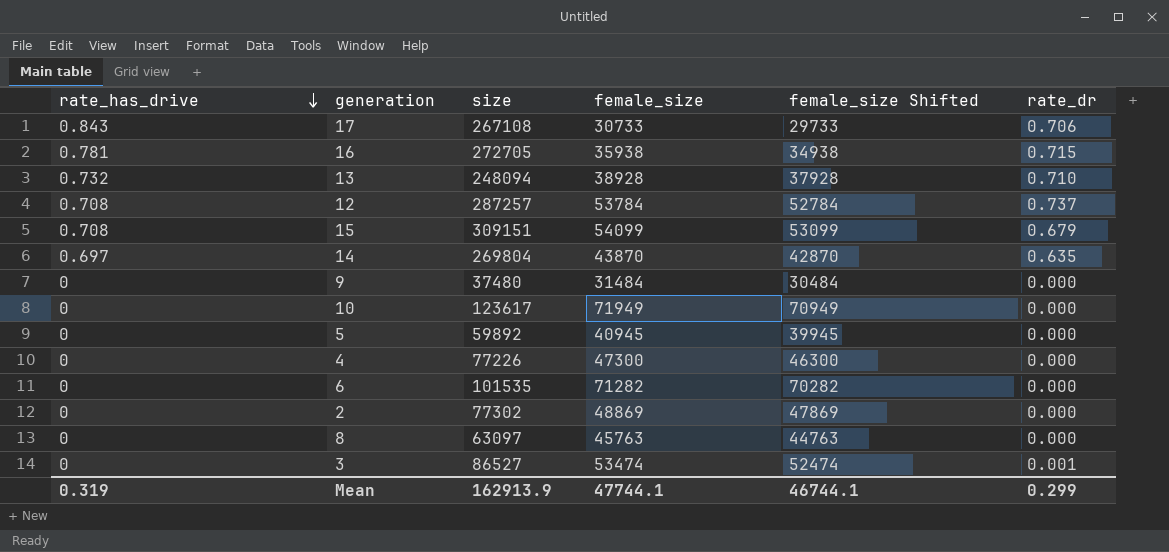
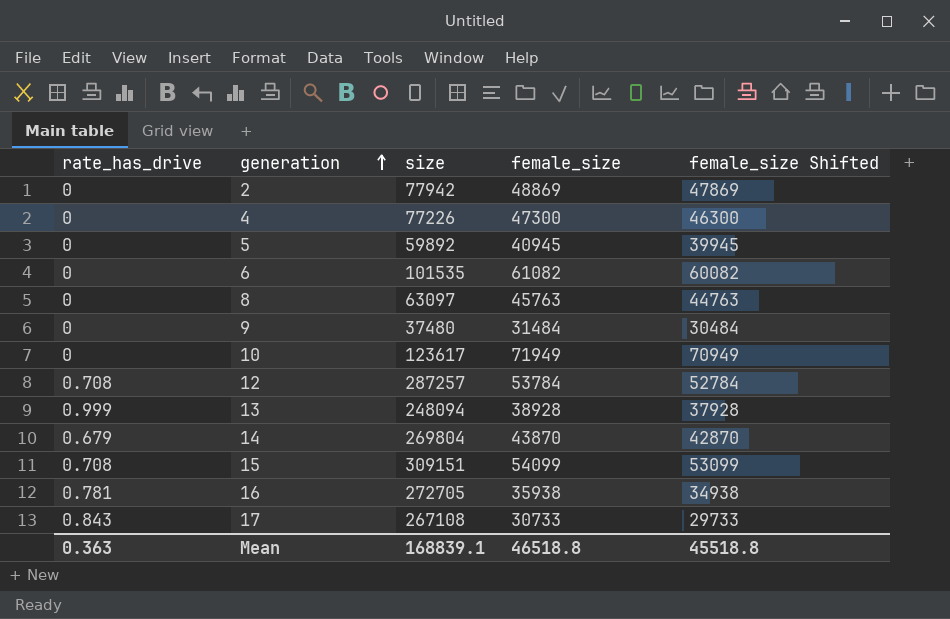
row order: rate_has_drive descending -> generation ascending
column rate_dr | position: 6 -> none
row 3: 0 | 86527 | 53474 | 52474 | 0.001 -> none
2 | size: 77302 -> 77942
6 | female_size: 71282 -> 61082
6 | female_size Shifted: 70282 -> 60082
13 | rate_has_drive: 0.732 -> 0.999
14 | rate_has_drive: 0.697 -> 0.679
Mean | rate_has_drive: 0.319 -> 0.363
Mean | size: 162913.9 -> 168839.1
Mean | female_size: 47744.1 -> 46518.8
Mean | female_size Shifted: 46744.1 -> 45518.8

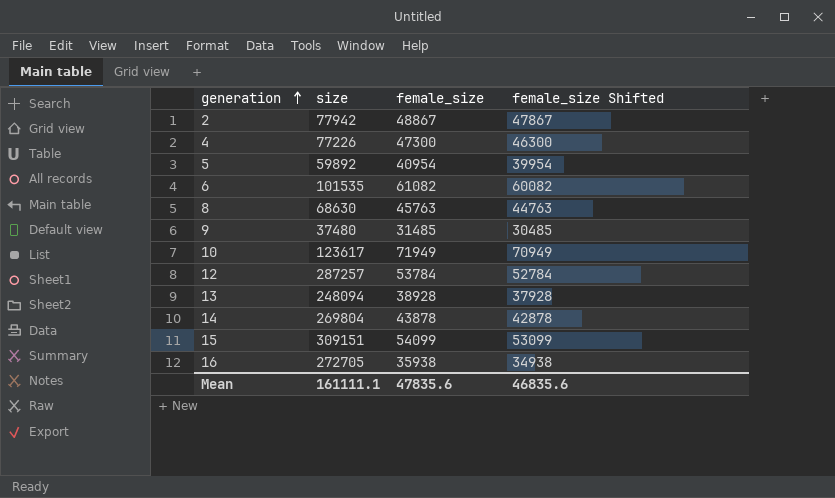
column rate_has_drive | position: 1 -> none
row 17: 0.843 | 267108 | 30733 | 29733 -> none
2 | female_size: 48869 -> 48867
2 | female_size Shifted: 47869 -> 47867
5 | female_size: 40945 -> 40954
5 | female_size Shifted: 39945 -> 39954
8 | size: 63097 -> 68630
9 | female_size: 31484 -> 31485
9 | female_size Shifted: 30484 -> 30485
14 | female_size: 43870 -> 43878
14 | female_size Shifted: 42870 -> 42878
Mean | size: 168839.1 -> 161111.1
Mean | female_size: 46518.8 -> 47835.6
Mean | female_size Shifted: 45518.8 -> 46835.6

